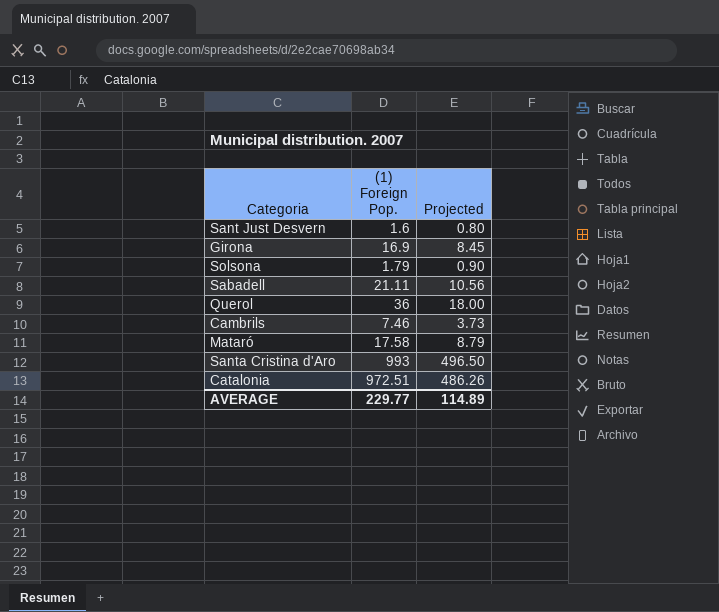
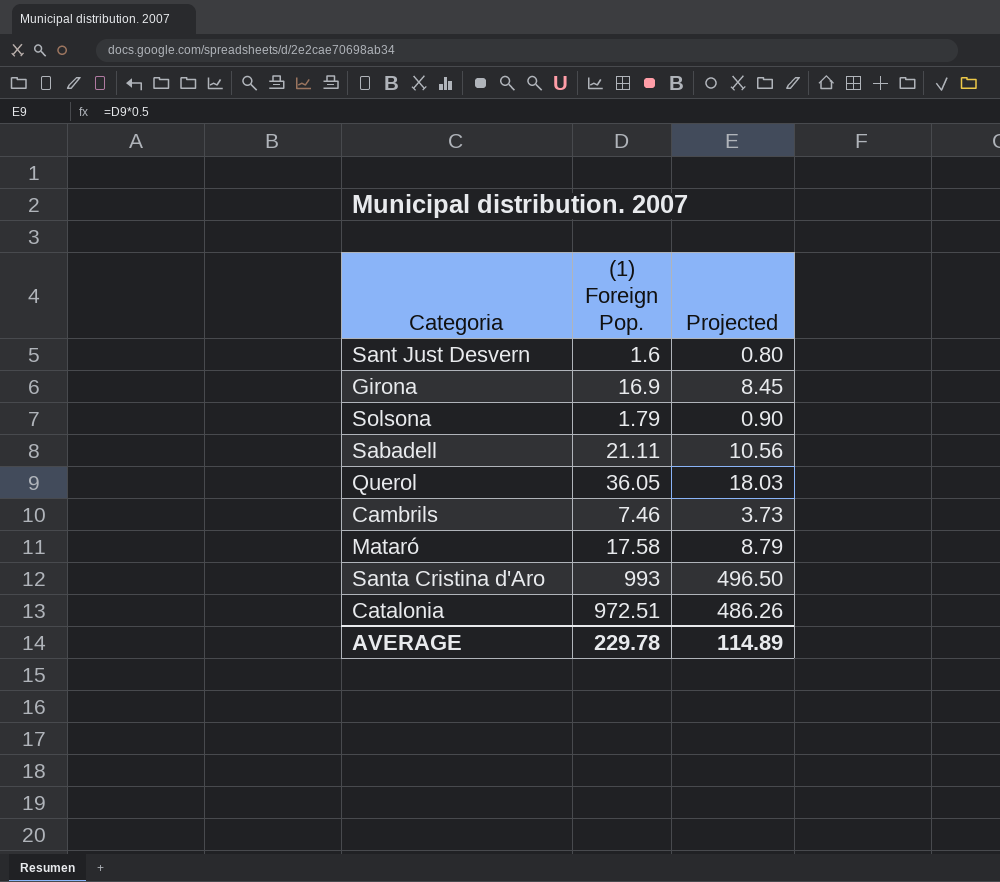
Querol | (1) Foreign Pop.: 36 -> 36.05
Querol | Projected: 18.00 -> 18.03
AVERAGE | (1) Foreign Pop.: 229.77 -> 229.78

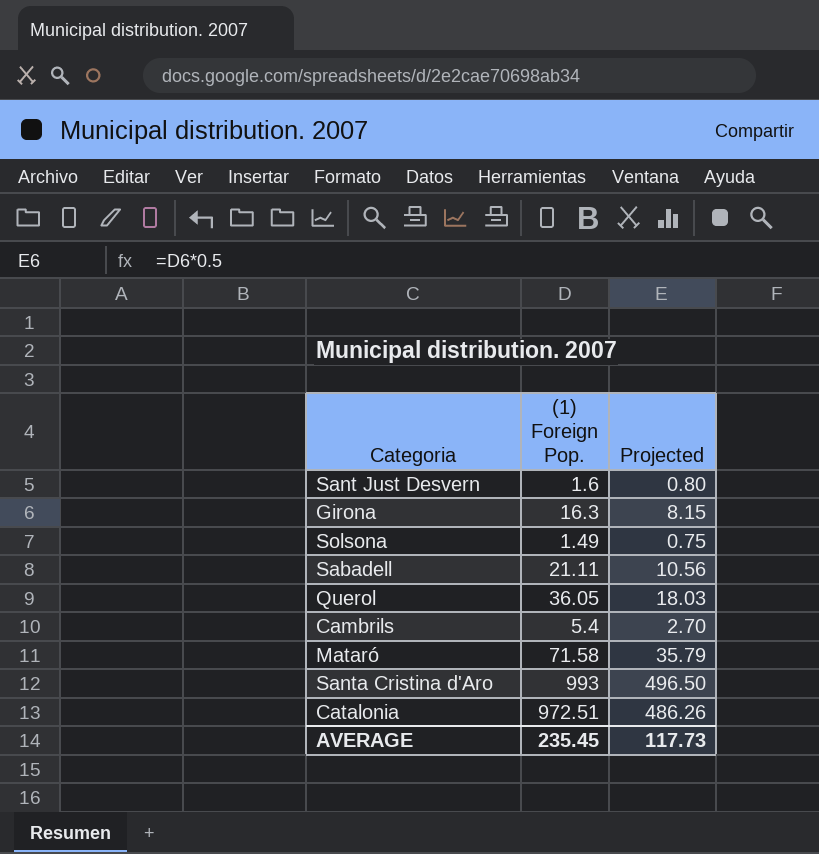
Girona | (1) Foreign Pop.: 16.9 -> 16.3
Girona | Projected: 8.45 -> 8.15
Solsona | (1) Foreign Pop.: 1.79 -> 1.49
Solsona | Projected: 0.90 -> 0.75
Cambrils | (1) Foreign Pop.: 7.46 -> 5.4
Cambrils | Projected: 3.73 -> 2.70
Mataró | (1) Foreign Pop.: 17.58 -> 71.58
Mataró | Projected: 8.79 -> 35.79
AVERAGE | (1) Foreign Pop.: 229.78 -> 235.45
AVERAGE | Projected: 114.89 -> 117.73

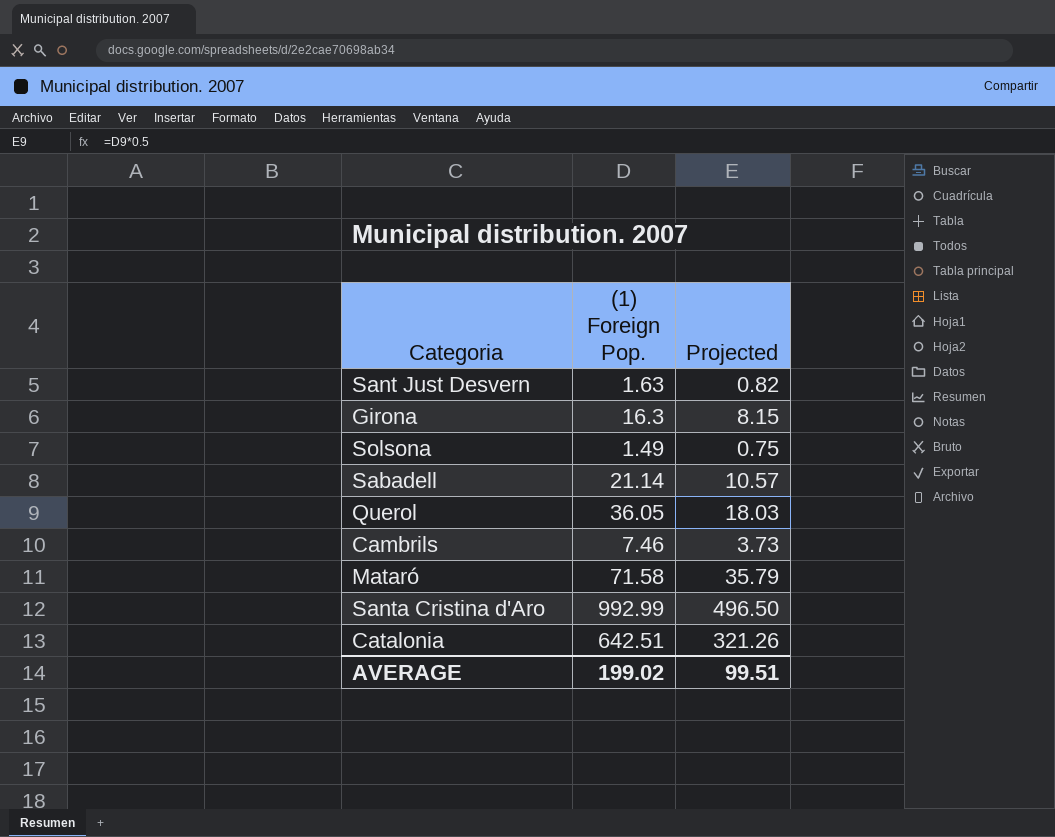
Sant Just Desvern | (1) Foreign Pop.: 1.6 -> 1.63
Sant Just Desvern | Projected: 0.80 -> 0.82
Sabadell | (1) Foreign Pop.: 21.11 -> 21.14
Sabadell | Projected: 10.56 -> 10.57
Cambrils | (1) Foreign Pop.: 5.4 -> 7.46
Cambrils | Projected: 2.70 -> 3.73
Santa Cristina d'Aro | (1) Foreign Pop.: 993 -> 992.99
Catalonia | (1) Foreign Pop.: 972.51 -> 642.51
Catalonia | Projected: 486.26 -> 321.26
AVERAGE | (1) Foreign Pop.: 235.45 -> 199.02
AVERAGE | Projected: 117.73 -> 99.51

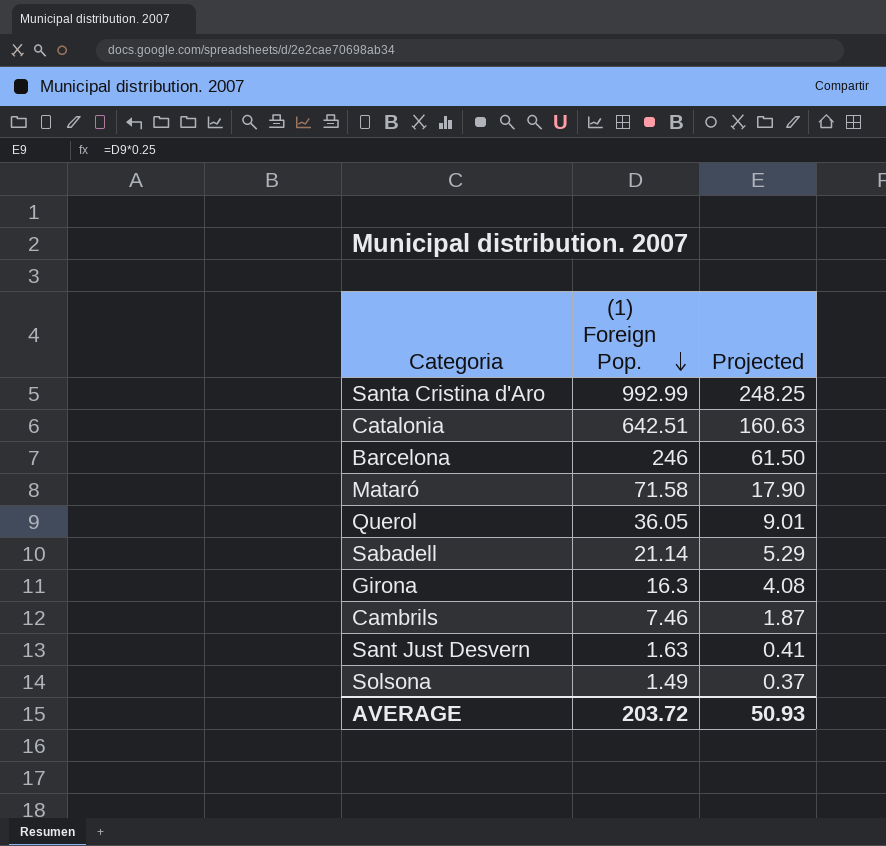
row order: none -> (1) Foreign Pop. descending
column Projected | formula: [(1) Foreign Pop.] * 0.5 -> [(1) Foreign Pop.] * 0.25
row Barcelona: none -> 246 | 61.50
AVERAGE | (1) Foreign Pop.: 199.02 -> 203.72
AVERAGE | Projected: 99.51 -> 50.93

